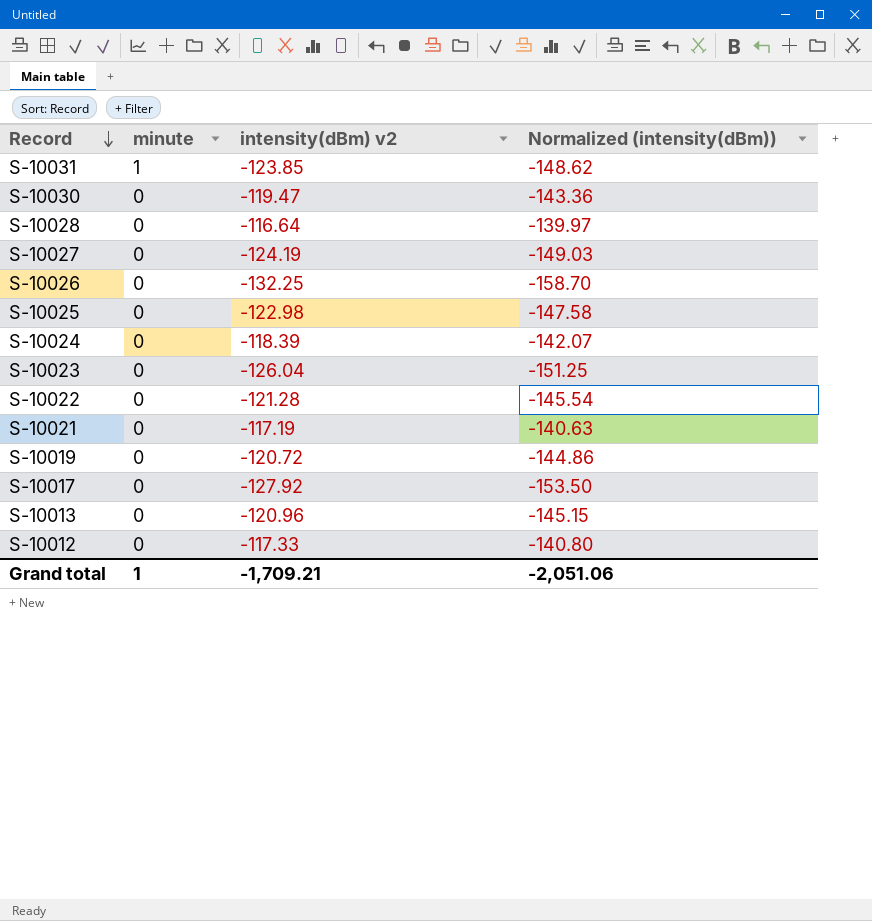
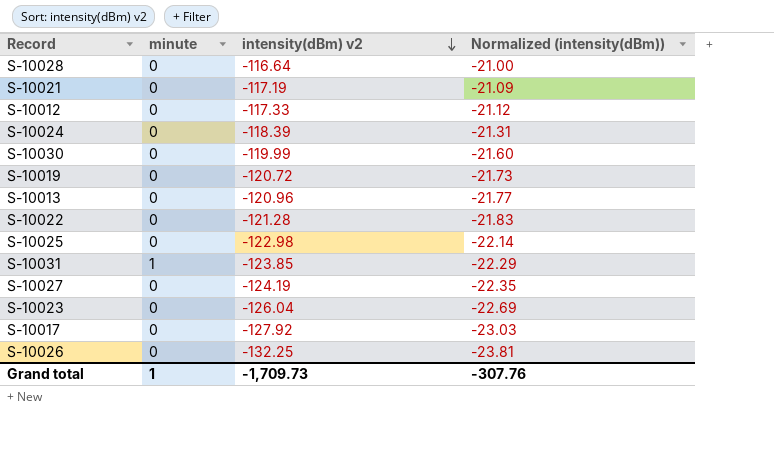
row order: Record descending -> intensity(dBm) v2 descending
column Normalized (intensity(dBm)) | formula: [intensity(dBm) v2] * 1.2 -> [intensity(dBm) v2] * 0.18
S-10030 | intensity(dBm) v2: -119.47 -> -119.99
Grand total | intensity(dBm) v2: -1,709.21 -> -1,709.73
Grand total | Normalized (intensity(dBm)): -2,051.06 -> -307.76

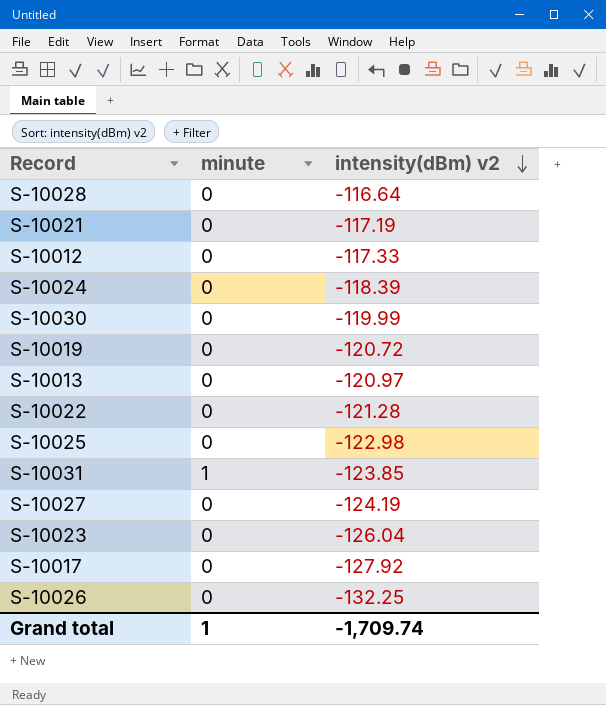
column Normalized (intensity(dBm)) | formula: [intensity(dBm) v2] * 0.18 -> none
S-10013 | intensity(dBm) v2: -120.96 -> -120.97
Grand total | intensity(dBm) v2: -1,709.73 -> -1,709.74

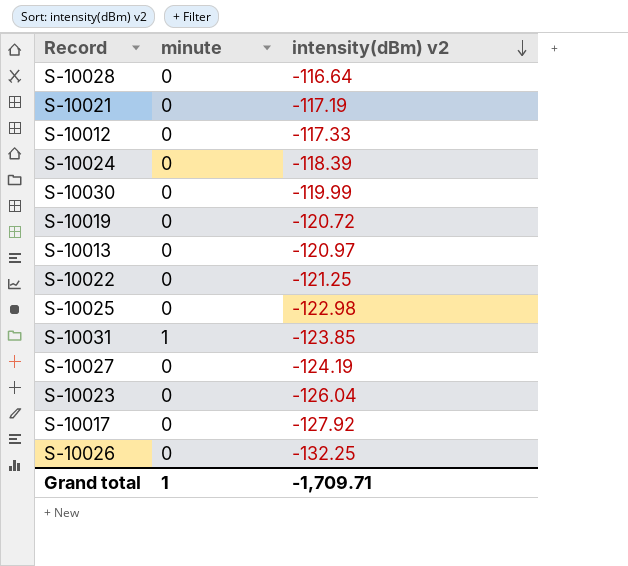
S-10022 | intensity(dBm) v2: -121.28 -> -121.25
Grand total | intensity(dBm) v2: -1,709.74 -> -1,709.71

